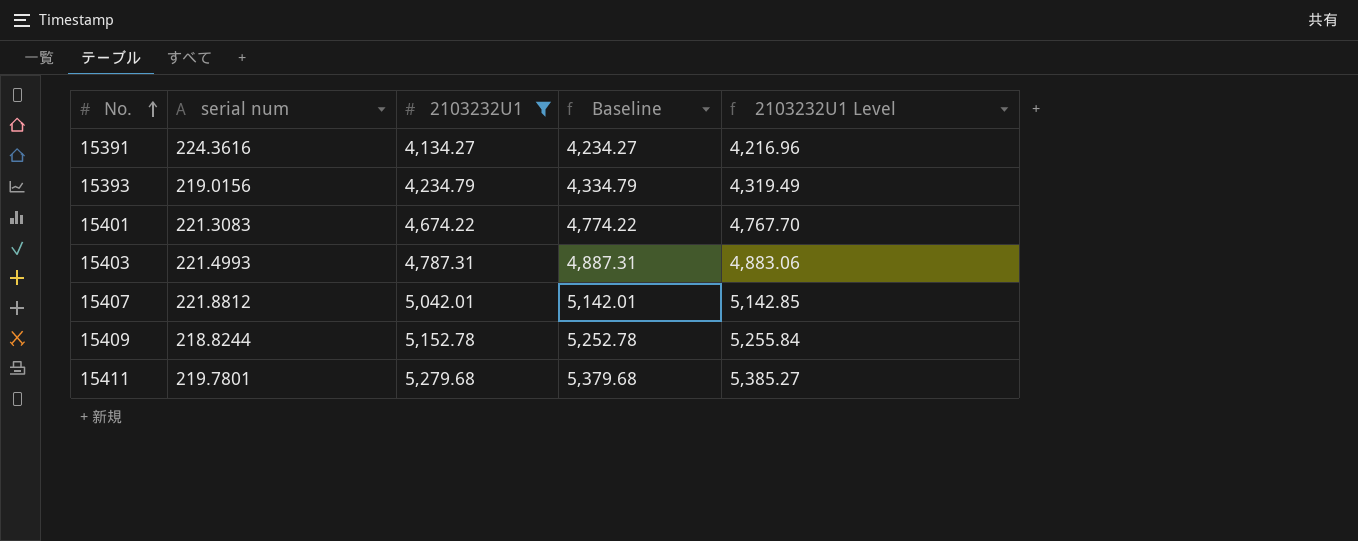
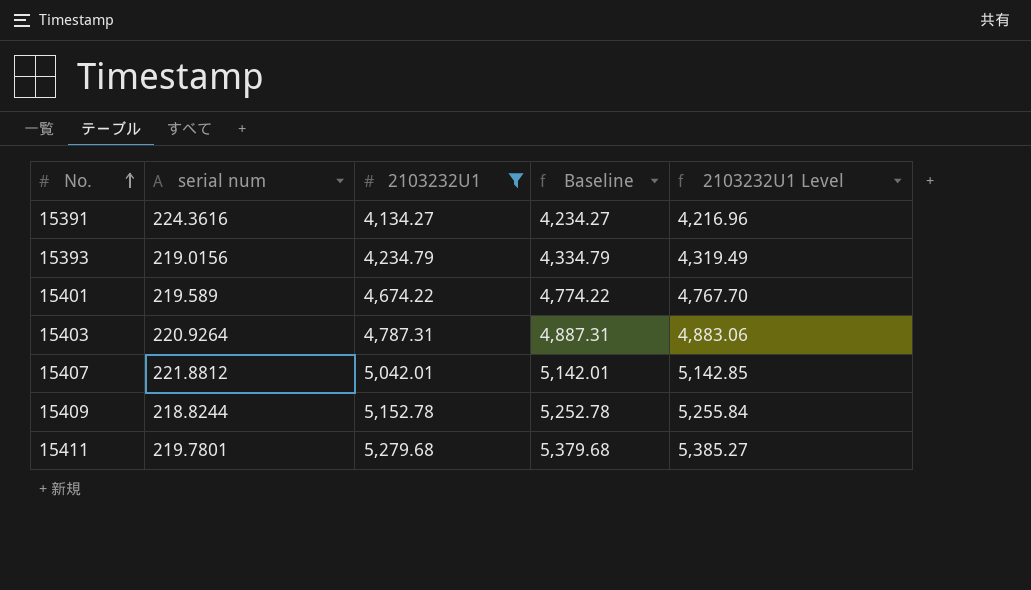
15401 | serial num: 221.3083 -> 219.589
15403 | serial num: 221.4993 -> 220.9264

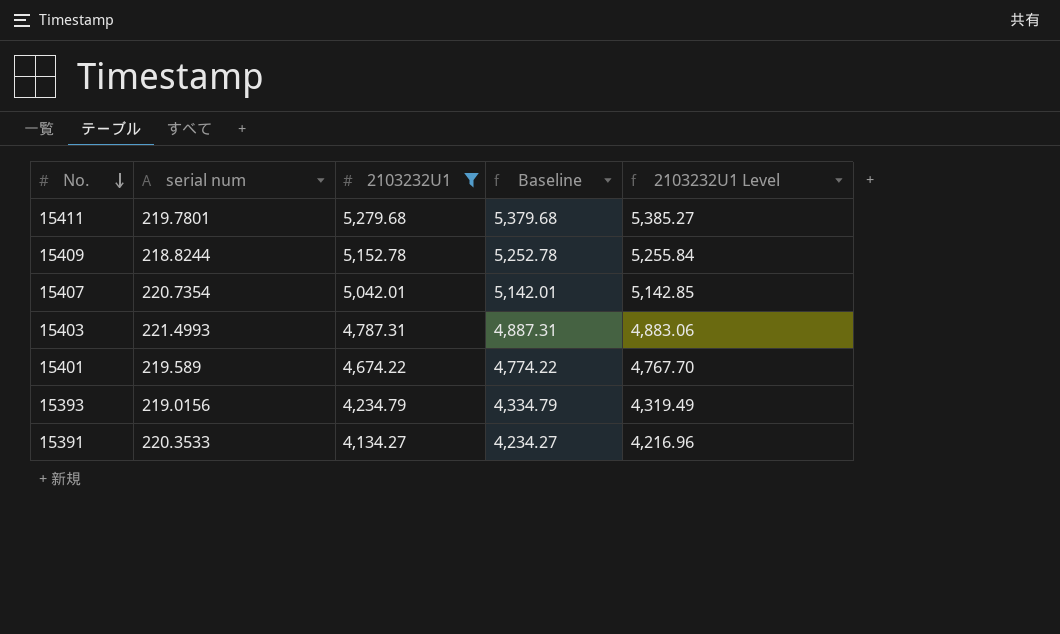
row order: No. ascending -> No. descending
15407 | serial num: 221.8812 -> 220.7354
15403 | serial num: 220.9264 -> 221.4993
15391 | serial num: 224.3616 -> 220.3533

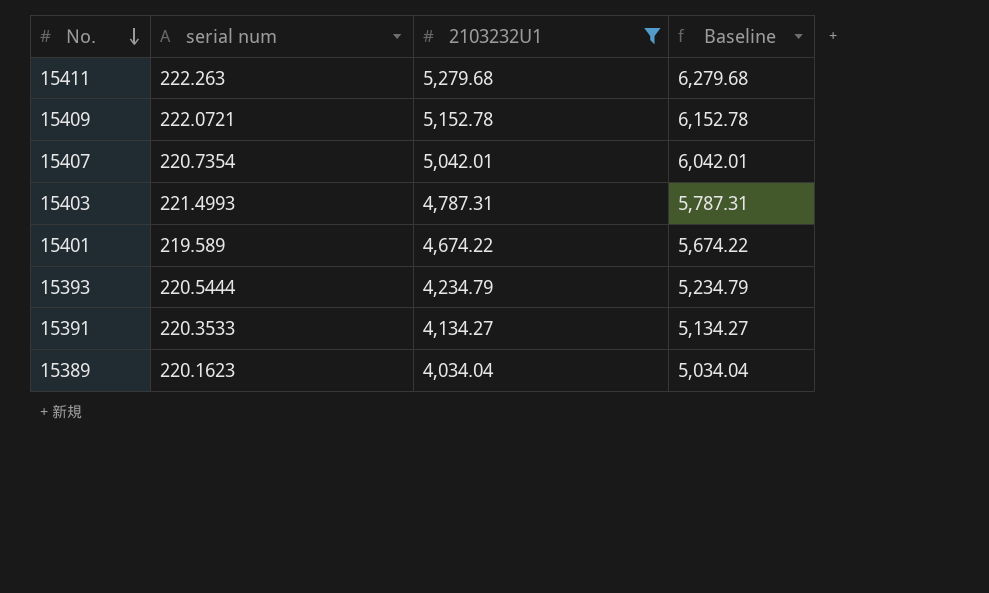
column 2103232U1 Level | formula: [2103232U1] * 1.02 -> none
column Baseline | formula: [2103232U1] + 100 -> [2103232U1] + 1000
15411 | serial num: 219.7801 -> 222.263
15409 | serial num: 218.8244 -> 222.0721
15393 | serial num: 219.0156 -> 220.5444
row 15389: none -> 220.1623 | 4,034.04 | 5,034.04

